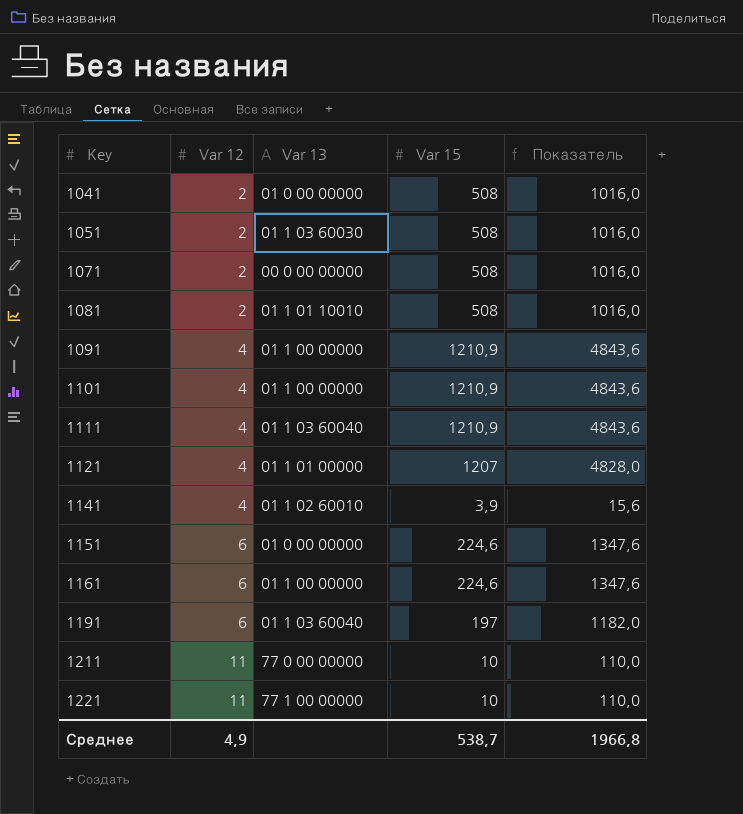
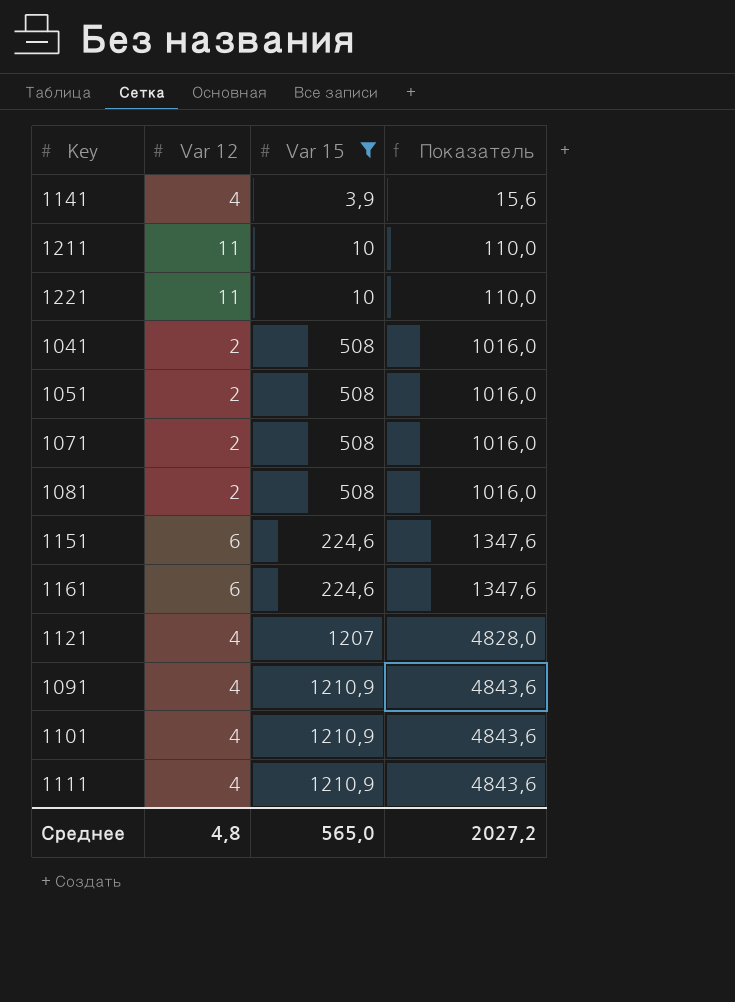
filter: none -> Var 15 != 197
row order: Key ascending -> Показатель ascending
column Var 13 | position: 3 -> none
Среднее | Var 12: 4,9 -> 4,8
Среднее | Var 15: 538,7 -> 565,0
Среднее | Показатель: 1966,8 -> 2027,2

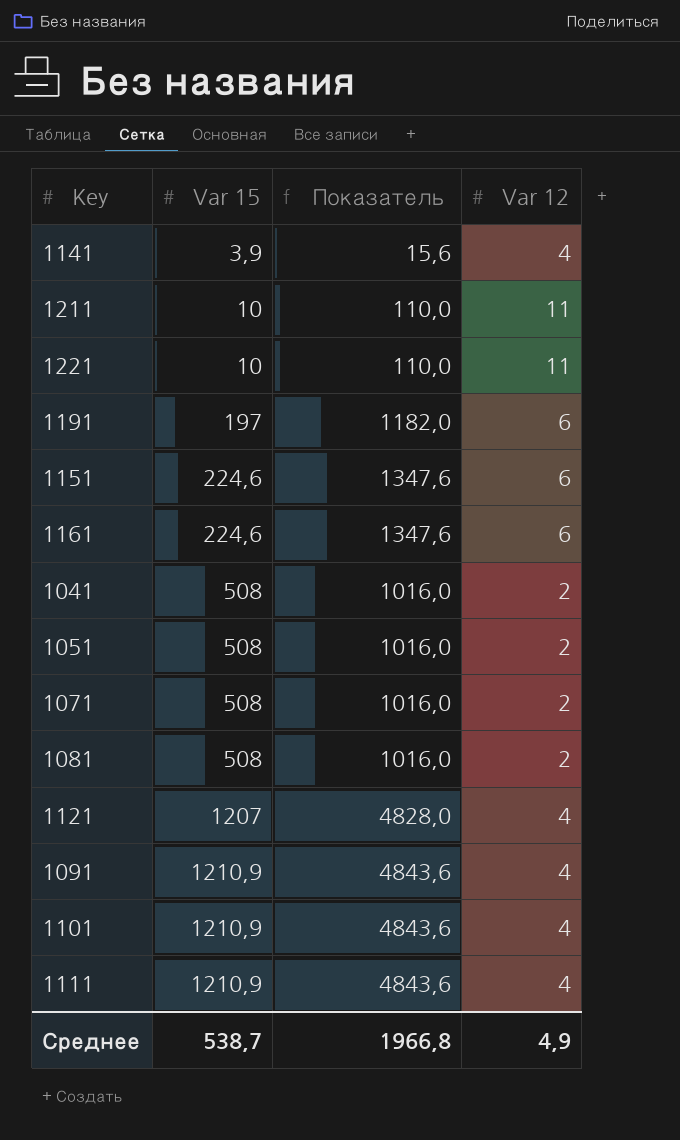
filter: Var 15 != 197 -> none
row order: Показатель ascending -> Var 15 ascending
column Var 12 | position: 2 -> 4
Среднее | Var 15: 565,0 -> 538,7
Среднее | Показатель: 2027,2 -> 1966,8
Среднее | Var 12: 4,8 -> 4,9

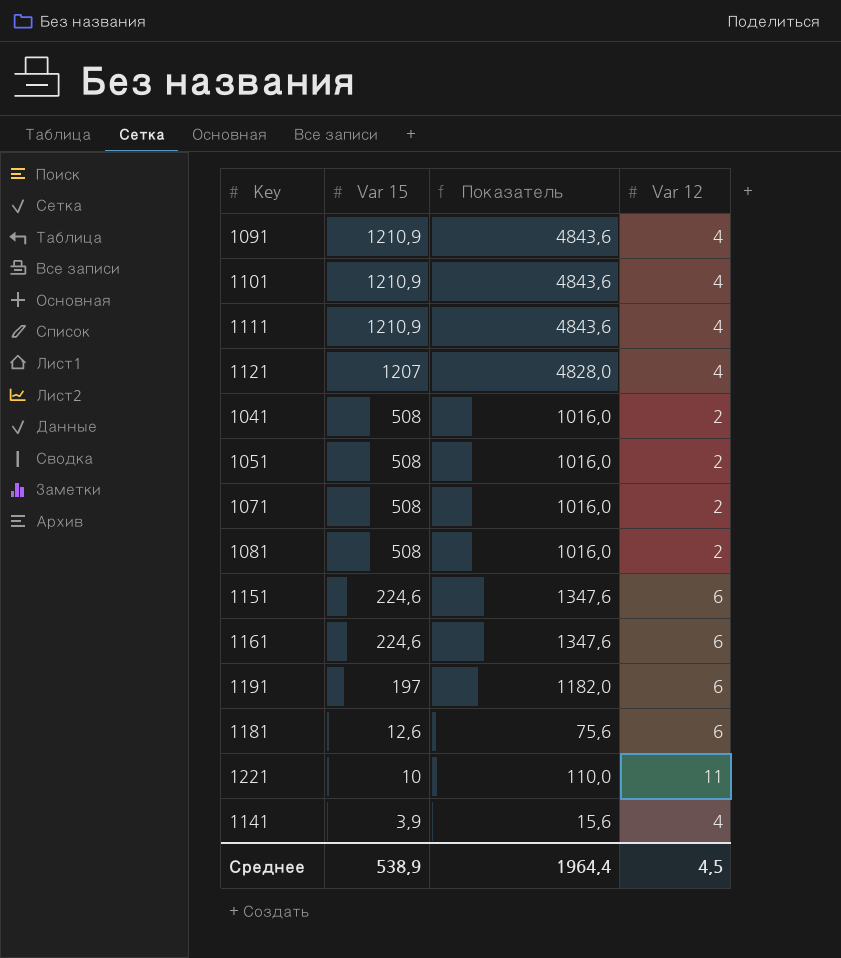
row order: Var 15 ascending -> Var 15 descending
row 1211: 10 | 110,0 | 11 -> none
row 1181: none -> 12,6 | 75,6 | 6
Среднее | Var 15: 538,7 -> 538,9
Среднее | Показатель: 1966,8 -> 1964,4
Среднее | Var 12: 4,9 -> 4,5

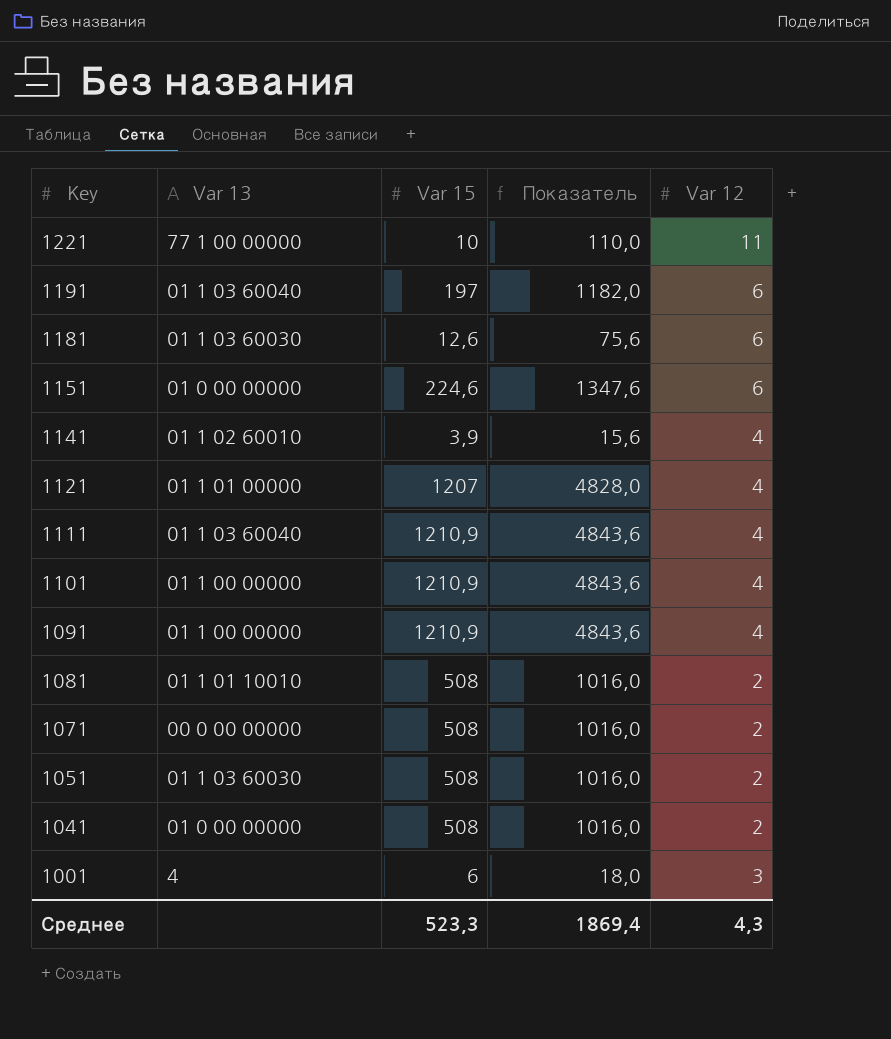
row order: Var 15 descending -> Key descending
column Var 13 | position: none -> 2
row 1161: 224,6 | 1347,6 | 6 -> none
row 1001: none -> 4 | 6 | 18,0 | 3
Среднее | Var 15: 538,9 -> 523,3
Среднее | Показатель: 1964,4 -> 1869,4
Среднее | Var 12: 4,5 -> 4,3

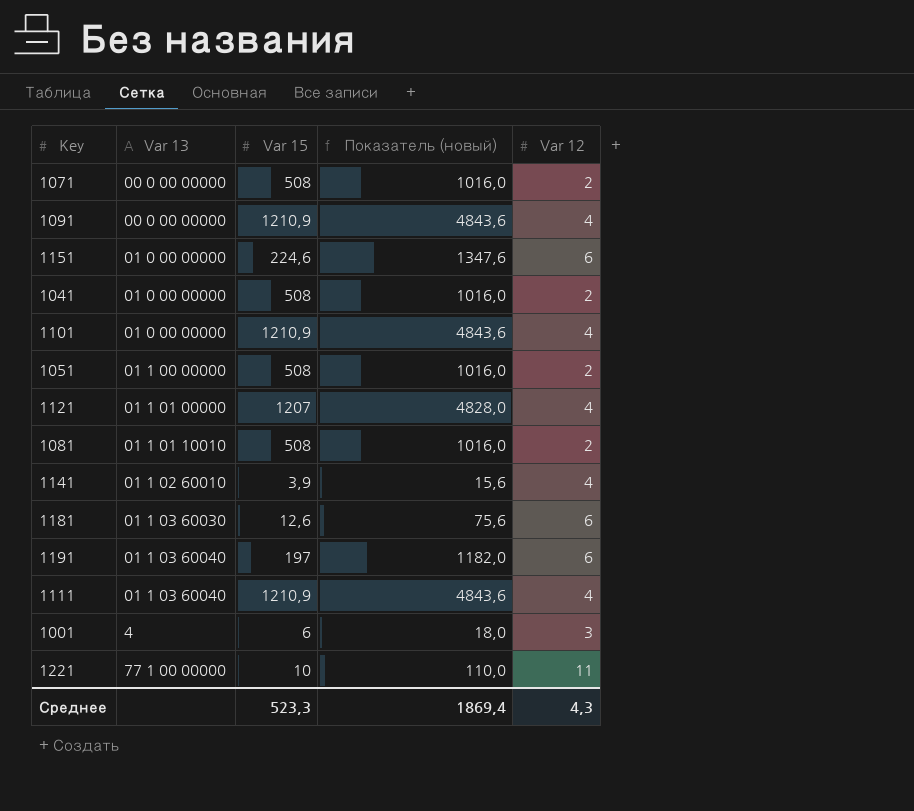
row order: Key descending -> Var 13 ascending
column name: Показатель -> Показатель (новый)
1091 | Var 13: 01 1 00 00000 -> 00 0 00 00000
1101 | Var 13: 01 1 00 00000 -> 01 0 00 00000
1051 | Var 13: 01 1 03 60030 -> 01 1 00 00000

